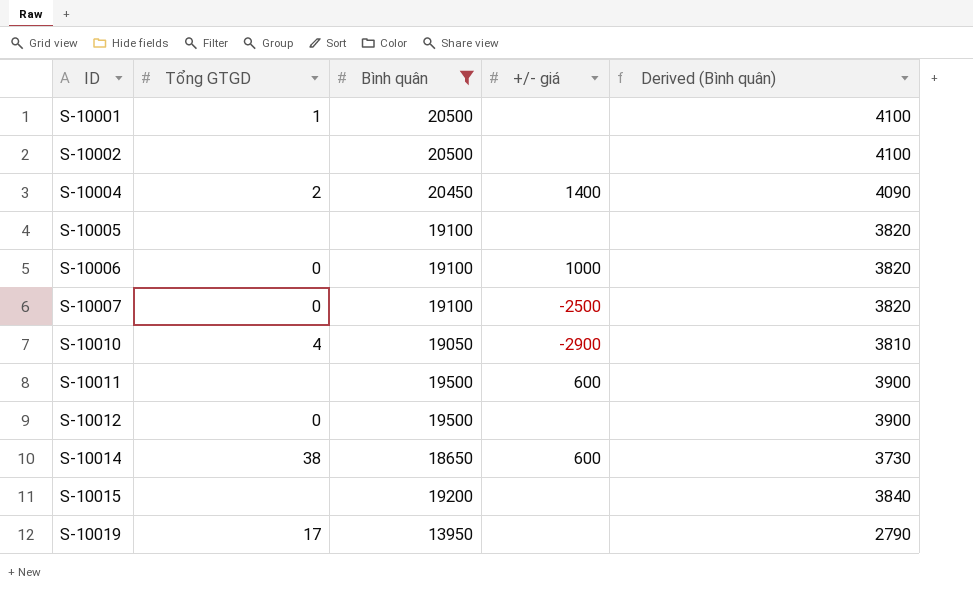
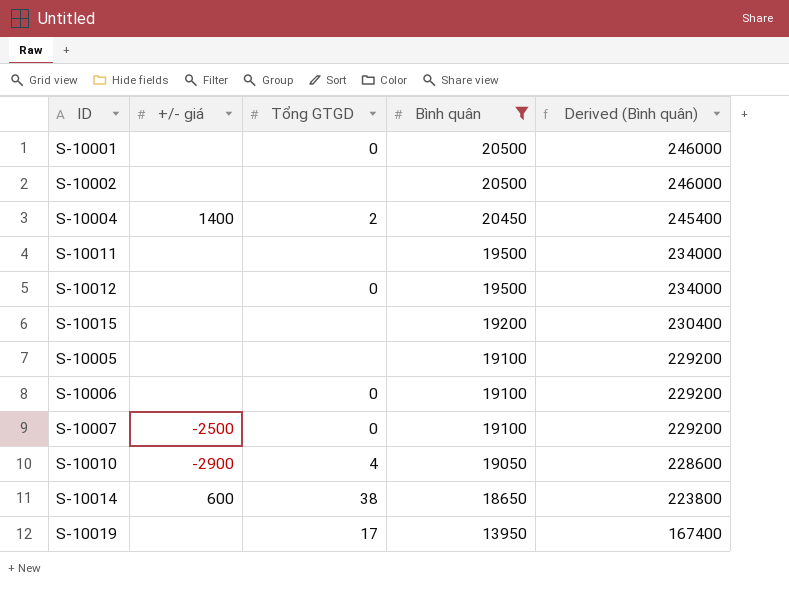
row order: ID ascending -> Bình quân descending
column +/- giá | position: 4 -> 2
column Derived (Bình quân) | formula: [Bình quân] * 0.2 -> [Bình quân] * 12
S-10001 | Tổng GTGD: 1 -> 0
S-10011 | +/- giá: 600 -> none
S-10006 | +/- giá: 1000 -> none

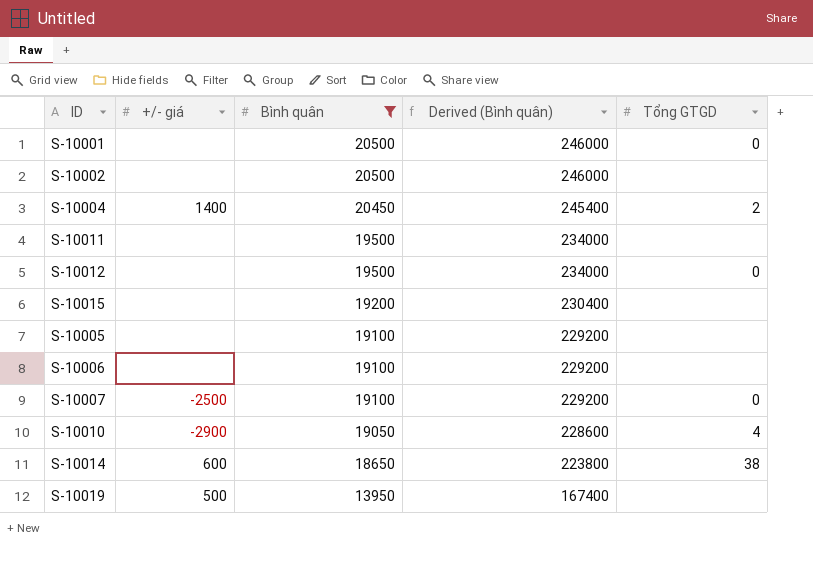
column Tổng GTGD | position: 3 -> 5
S-10006 | Tổng GTGD: 0 -> none
S-10019 | +/- giá: none -> 500
S-10019 | Tổng GTGD: 17 -> none

